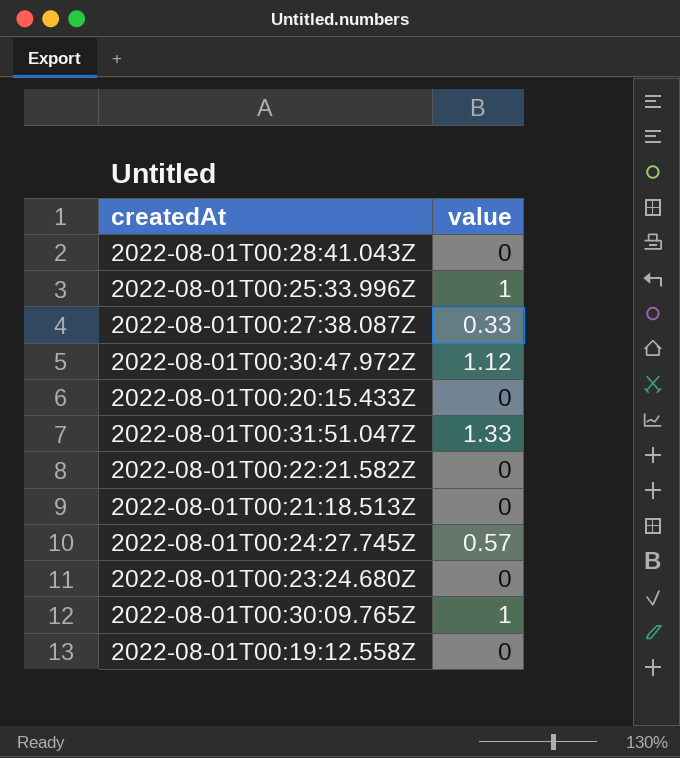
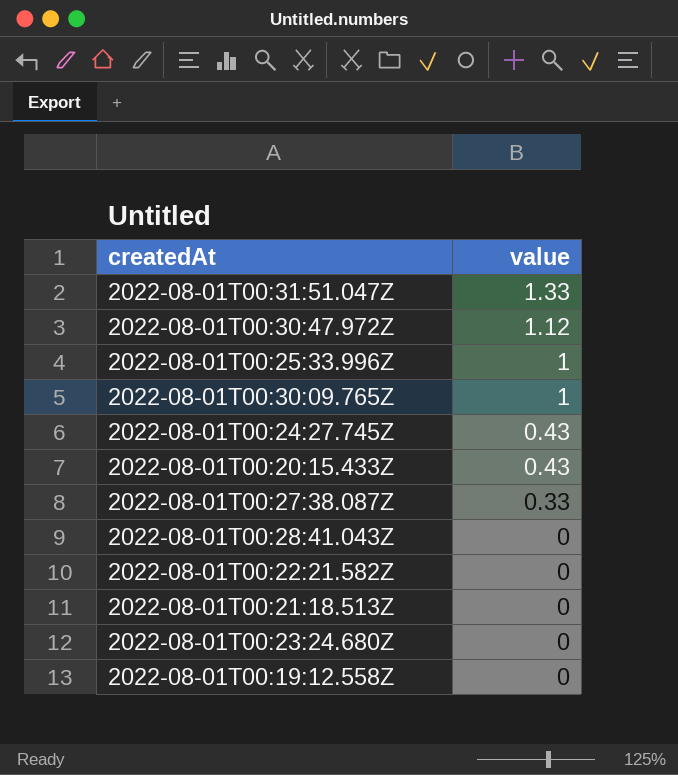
row order: none -> value descending
2022-08-01T00:24:27.745Z | value: 0.57 -> 0.43
2022-08-01T00:20:15.433Z | value: 0 -> 0.43

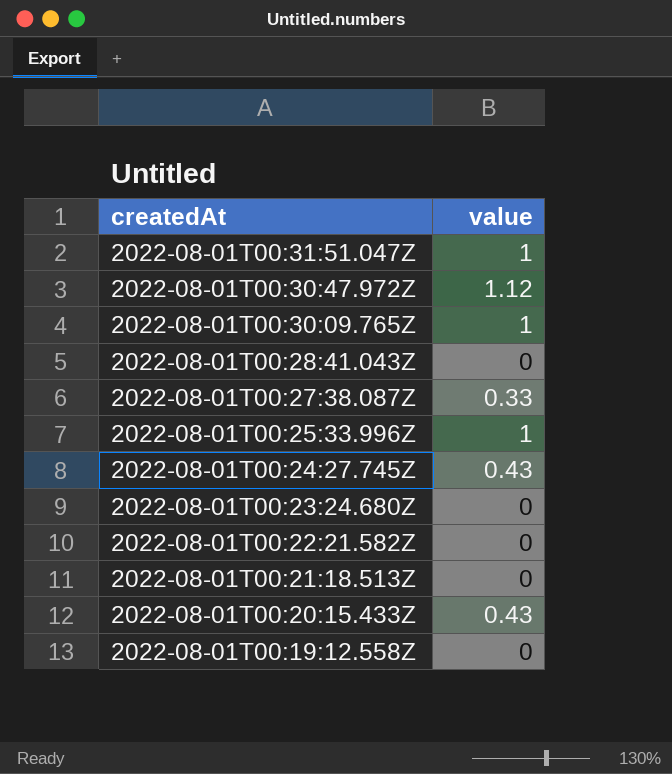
row order: value descending -> createdAt descending
2022-08-01T00:31:51.047Z | value: 1.33 -> 1

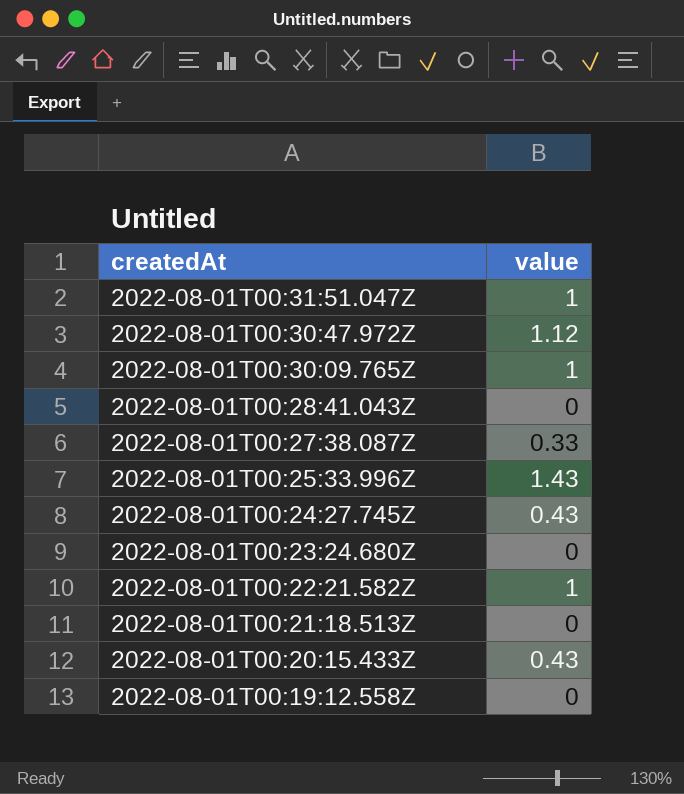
2022-08-01T00:25:33.996Z | value: 1 -> 1.43
2022-08-01T00:22:21.582Z | value: 0 -> 1

